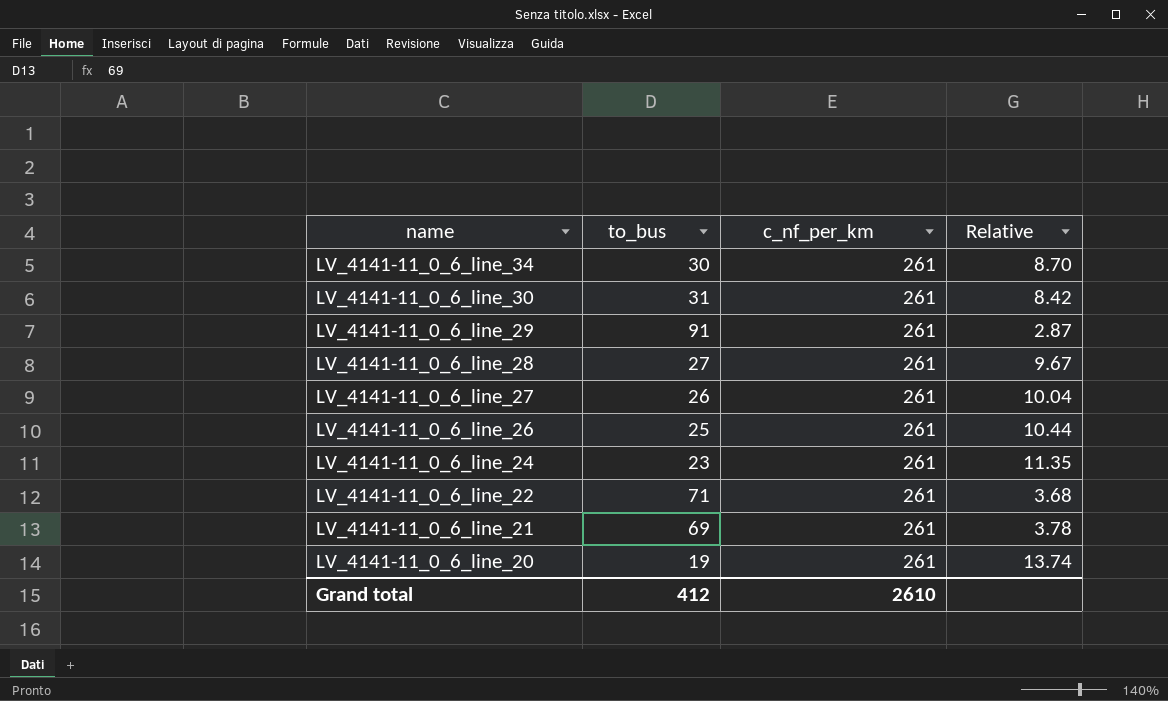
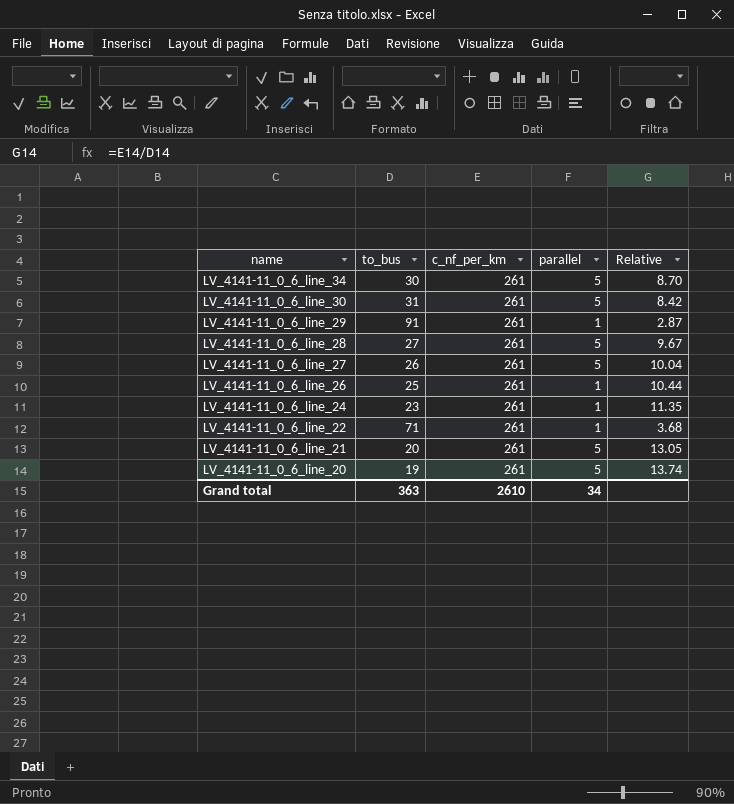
column parallel | position: none -> 4
LV_4141-11_0_6_line_21 | to_bus: 69 -> 20
LV_4141-11_0_6_line_21 | Relative: 3.78 -> 13.05
Grand total | to_bus: 412 -> 363

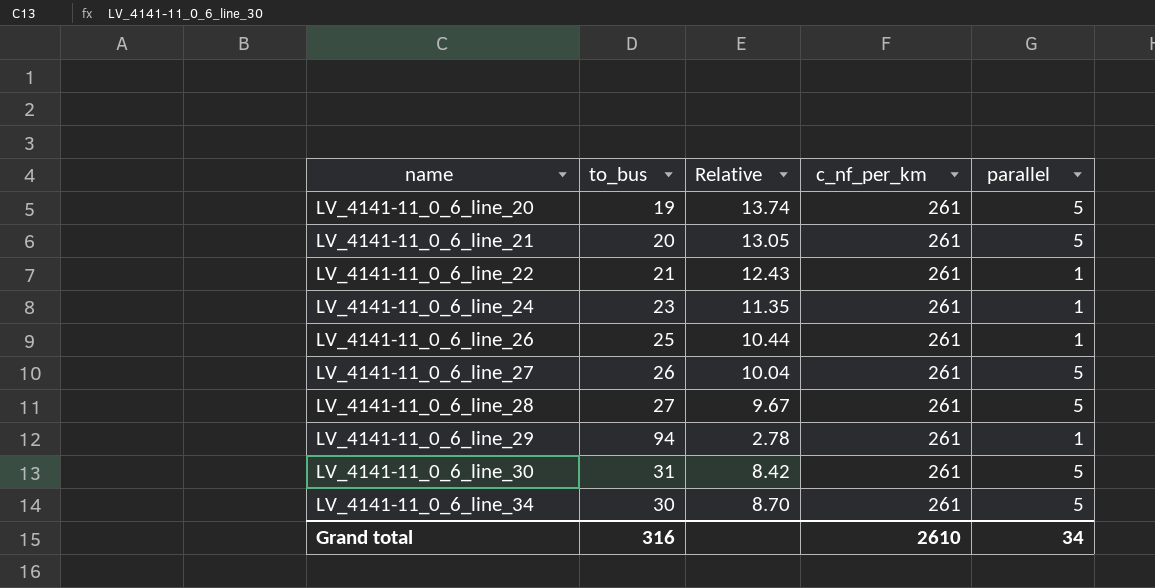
row order: name descending -> name ascending
column Relative | position: 5 -> 3
LV_4141-11_0_6_line_22 | to_bus: 71 -> 21
LV_4141-11_0_6_line_22 | Relative: 3.68 -> 12.43
LV_4141-11_0_6_line_29 | to_bus: 91 -> 94
LV_4141-11_0_6_line_29 | Relative: 2.87 -> 2.78
Grand total | to_bus: 363 -> 316

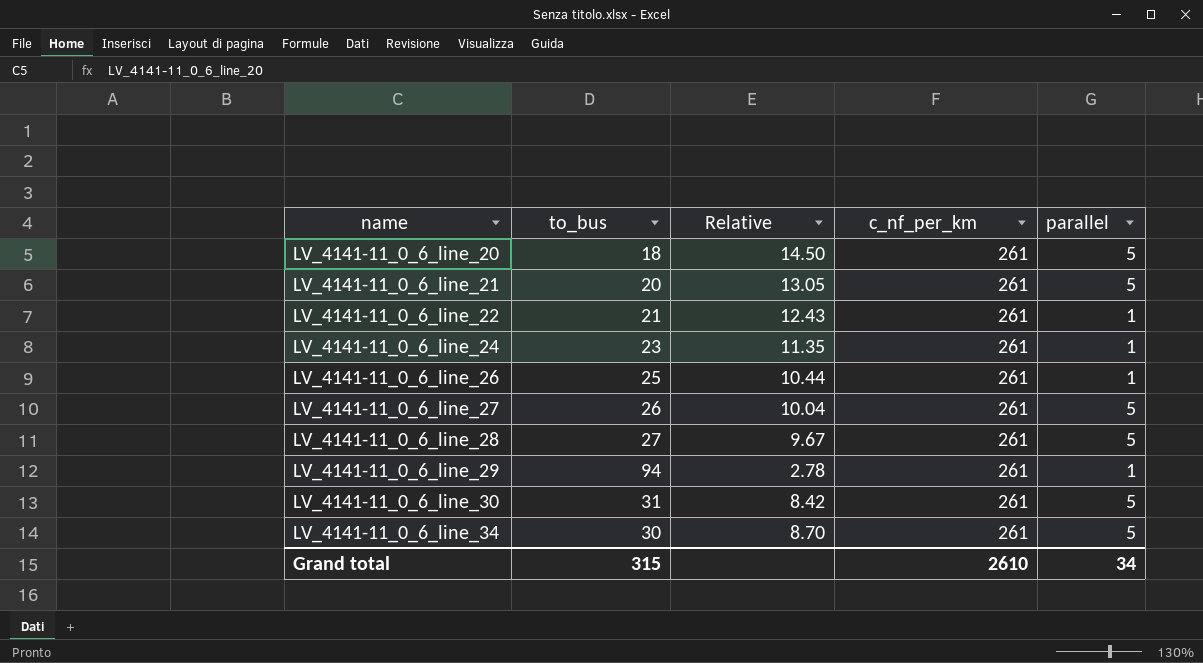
LV_4141-11_0_6_line_20 | to_bus: 19 -> 18
LV_4141-11_0_6_line_20 | Relative: 13.74 -> 14.50
Grand total | to_bus: 316 -> 315

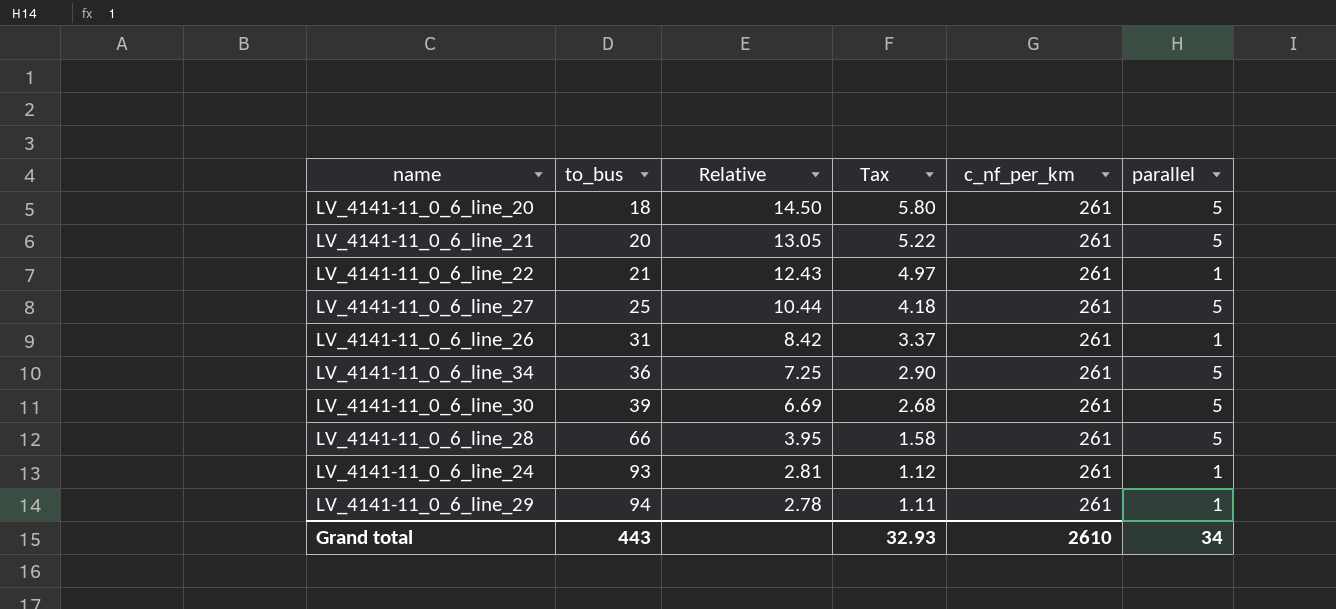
row order: name ascending -> to_bus ascending
column Tax | formula: none -> [Relative] * 0.4
LV_4141-11_0_6_line_27 | to_bus: 26 -> 25
LV_4141-11_0_6_line_27 | Relative: 10.04 -> 10.44
LV_4141-11_0_6_line_26 | to_bus: 25 -> 31
LV_4141-11_0_6_line_26 | Relative: 10.44 -> 8.42
LV_4141-11_0_6_line_34 | to_bus: 30 -> 36
LV_4141-11_0_6_line_34 | Relative: 8.70 -> 7.25
LV_4141-11_0_6_line_30 | to_bus: 31 -> 39
LV_4141-11_0_6_line_30 | Relative: 8.42 -> 6.69
LV_4141-11_0_6_line_28 | to_bus: 27 -> 66
LV_4141-11_0_6_line_28 | Relative: 9.67 -> 3.95
LV_4141-11_0_6_line_24 | to_bus: 23 -> 93
LV_4141-11_0_6_line_24 | Relative: 11.35 -> 2.81
Grand total | to_bus: 315 -> 443

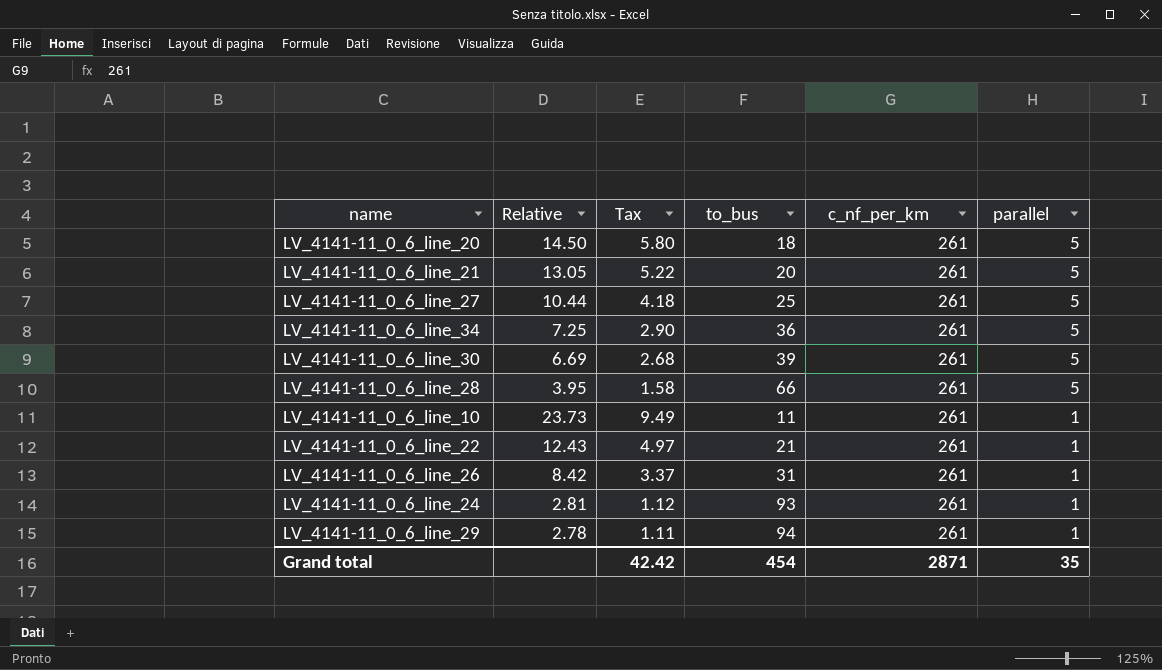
row order: to_bus ascending -> parallel descending
column to_bus | position: 2 -> 4
row LV_4141-11_0_6_line_10: none -> 23.73 | 9.49 | 11 | 261 | 1
Grand total | Tax: 32.93 -> 42.42
Grand total | to_bus: 443 -> 454
Grand total | c_nf_per_km: 2610 -> 2871
Grand total | parallel: 34 -> 35

